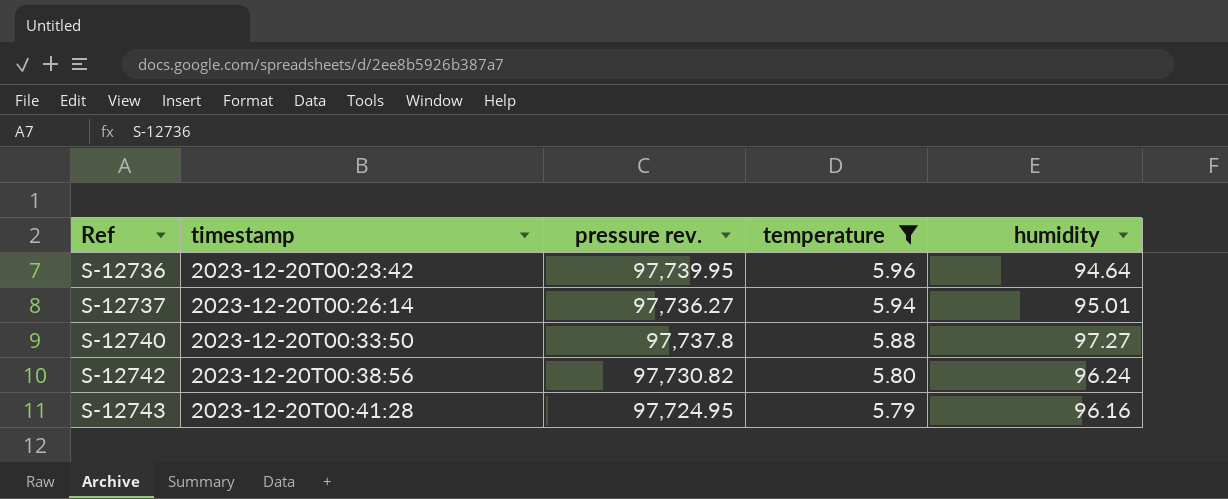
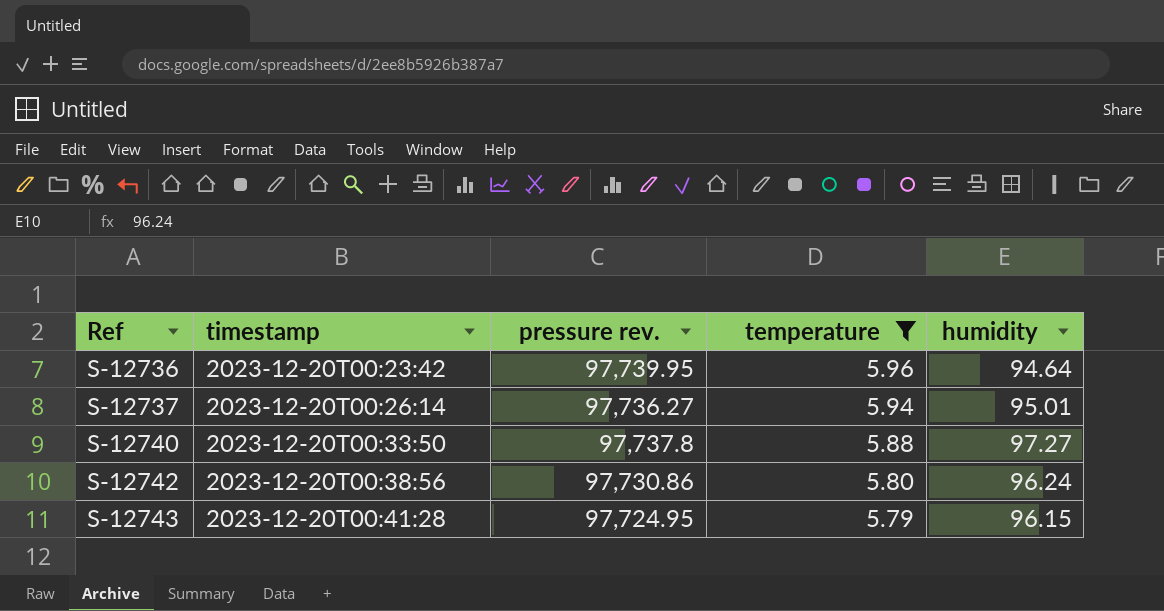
S-12742 | pressure rev.: 97,730.82 -> 97,730.86
S-12743 | humidity: 96.16 -> 96.15

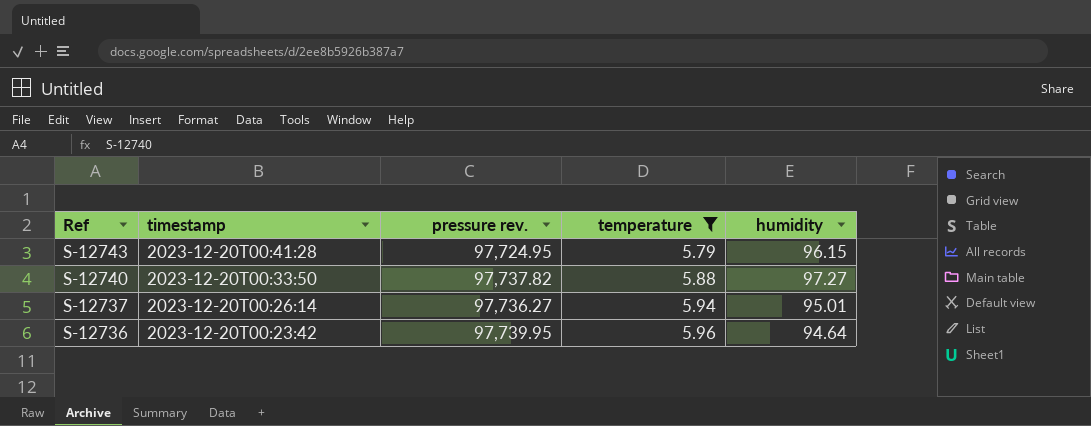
row order: Ref ascending -> Ref descending
row S-12742: 2023-12-20T00:38:56 | 97,730.86 | 5.80 | 96.24 -> none
S-12740 | pressure rev.: 97,737.8 -> 97,737.82

